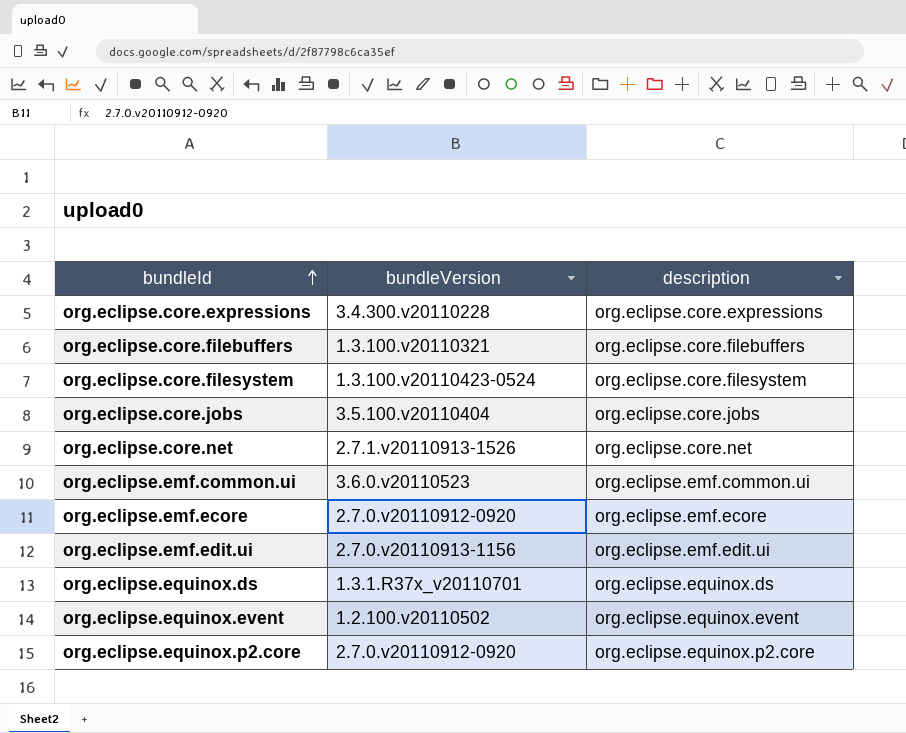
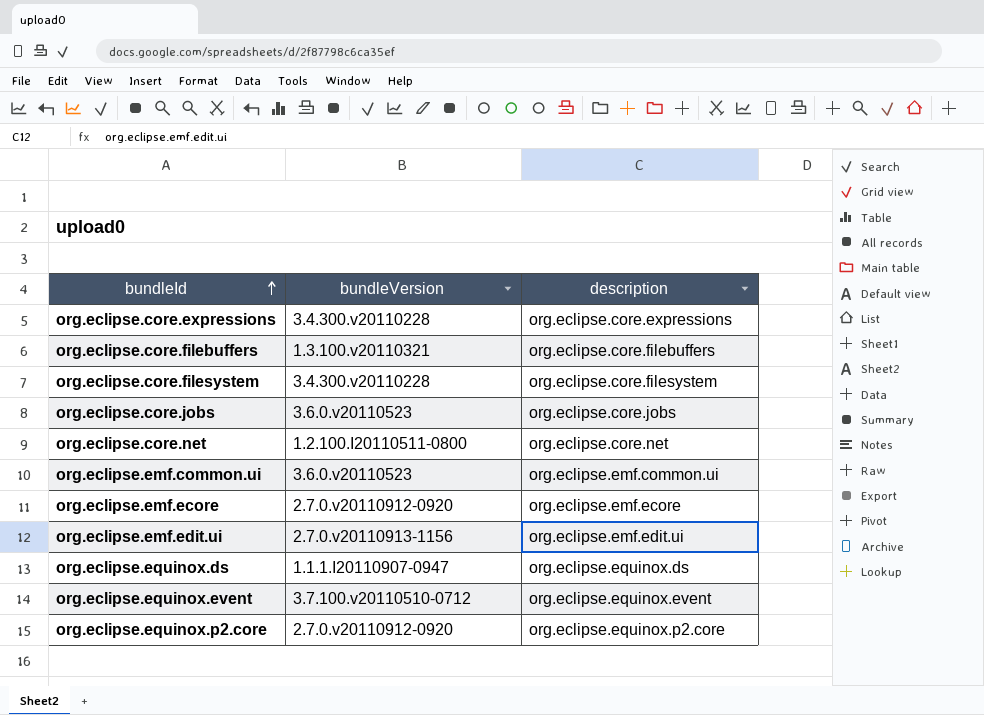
org.eclipse.core.filesystem | bundleVersion: 1.3.100.v20110423-0524 -> 3.4.300.v20110228
org.eclipse.core.jobs | bundleVersion: 3.5.100.v20110404 -> 3.6.0.v20110523
org.eclipse.core.net | bundleVersion: 2.7.1.v20110913-1526 -> 1.2.100.I20110511-0800
org.eclipse.equinox.ds | bundleVersion: 1.3.1.R37x_v20110701 -> 1.1.1.I20110907-0947
org.eclipse.equinox.event | bundleVersion: 1.2.100.v20110502 -> 3.7.100.v20110510-0712

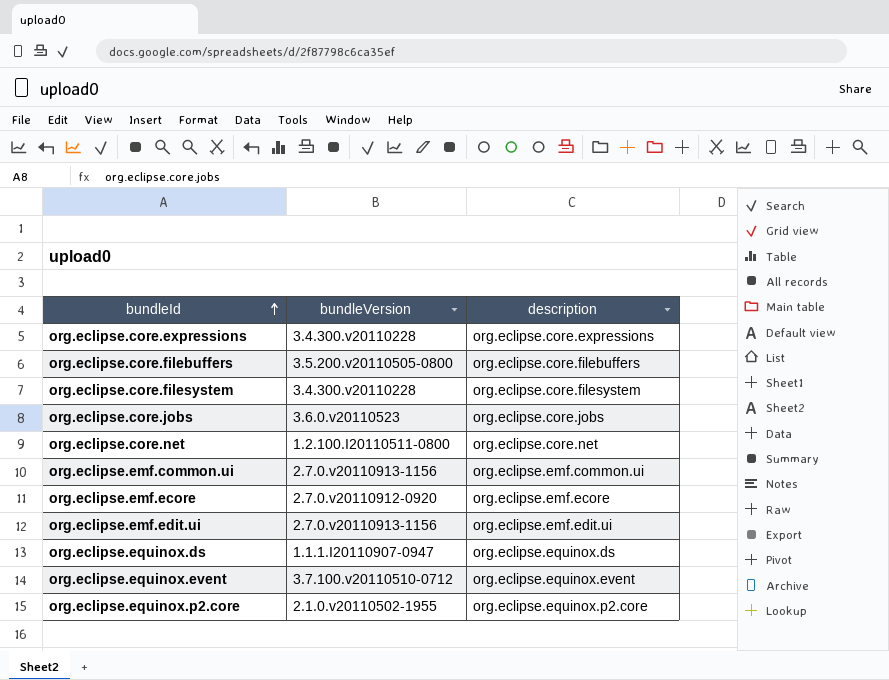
org.eclipse.core.filebuffers | bundleVersion: 1.3.100.v20110321 -> 3.5.200.v20110505-0800
org.eclipse.emf.common.ui | bundleVersion: 3.6.0.v20110523 -> 2.7.0.v20110913-1156
org.eclipse.equinox.p2.core | bundleVersion: 2.7.0.v20110912-0920 -> 2.1.0.v20110502-1955

